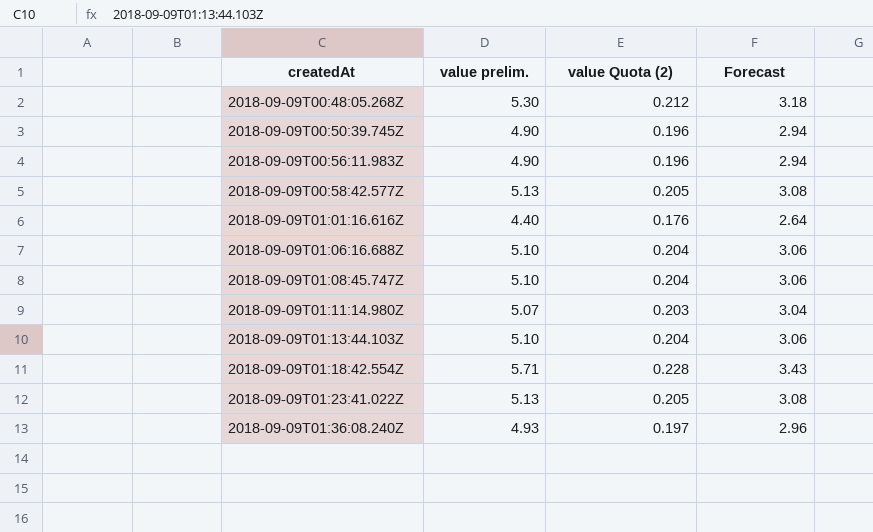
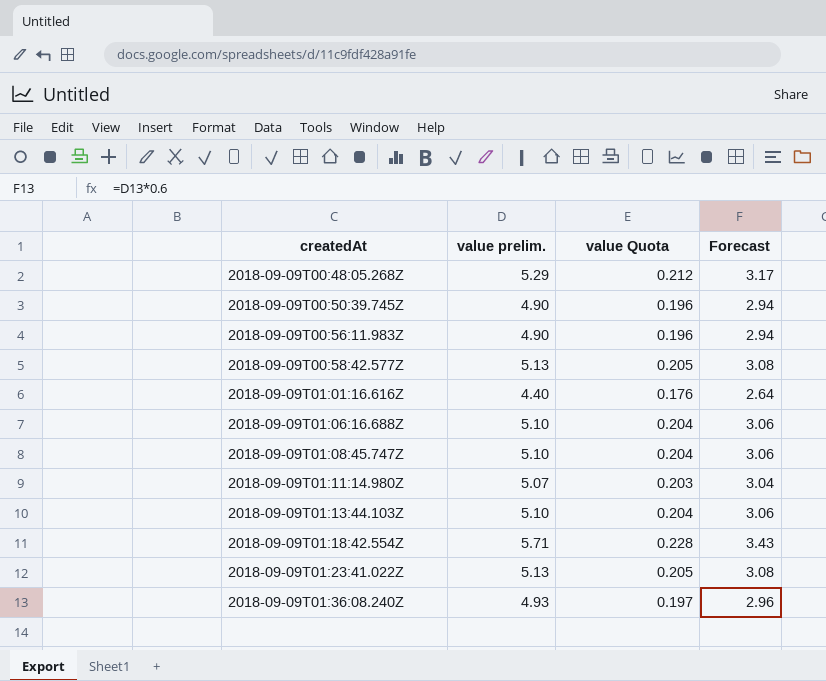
column name: value Quota (2) -> value Quota
2018-09-09T00:48:05.268Z | value prelim.: 5.30 -> 5.29
2018-09-09T00:48:05.268Z | Forecast: 3.18 -> 3.17

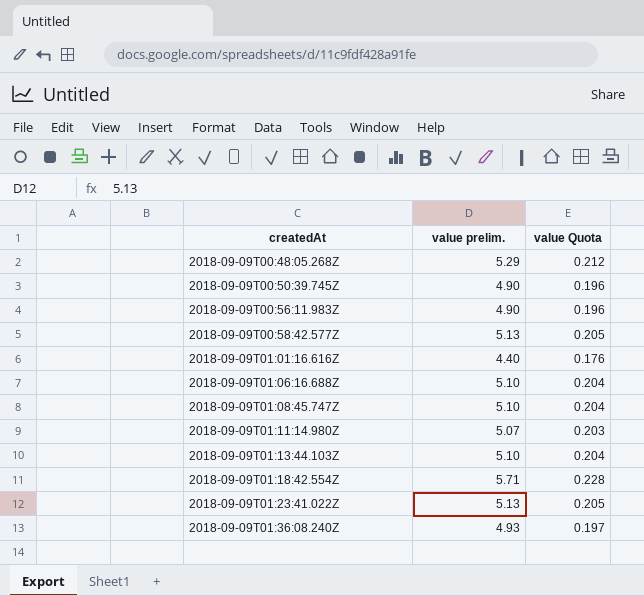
column Forecast | formula: [value prelim.] * 0.6 -> none

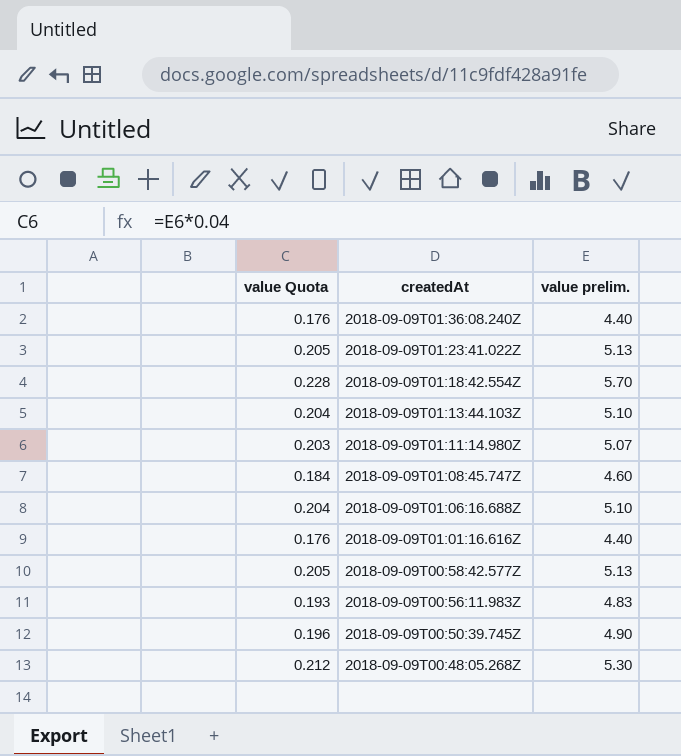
row order: createdAt ascending -> createdAt descending
column value Quota | position: 3 -> 1
2018-09-09T01:36:08.240Z | value Quota: 0.197 -> 0.176
2018-09-09T01:36:08.240Z | value prelim.: 4.93 -> 4.40
2018-09-09T01:18:42.554Z | value prelim.: 5.71 -> 5.70
2018-09-09T01:08:45.747Z | value Quota: 0.204 -> 0.184
2018-09-09T01:08:45.747Z | value prelim.: 5.10 -> 4.60
2018-09-09T00:56:11.983Z | value Quota: 0.196 -> 0.193
2018-09-09T00:56:11.983Z | value prelim.: 4.90 -> 4.83
2018-09-09T00:48:05.268Z | value prelim.: 5.29 -> 5.30

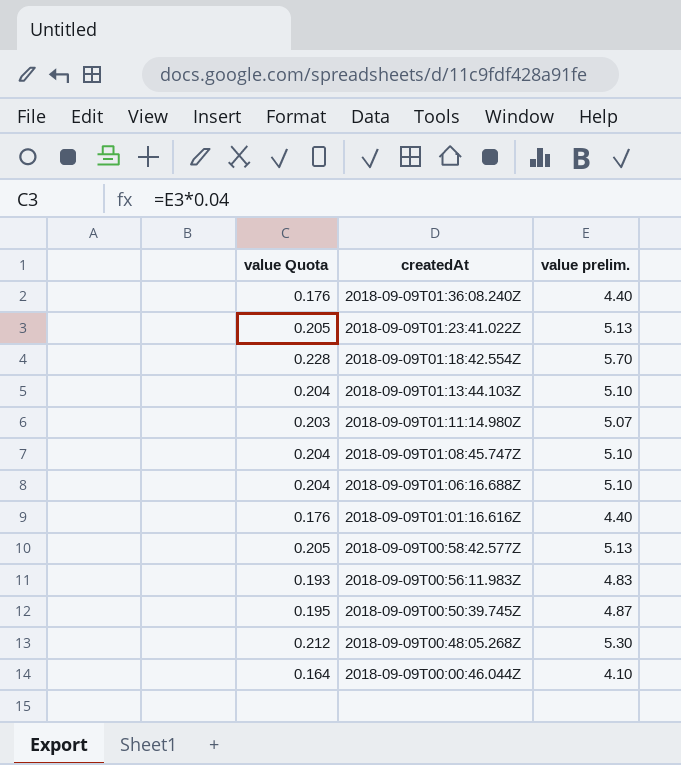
2018-09-09T01:08:45.747Z | value Quota: 0.184 -> 0.204
2018-09-09T01:08:45.747Z | value prelim.: 4.60 -> 5.10
2018-09-09T00:50:39.745Z | value Quota: 0.196 -> 0.195
2018-09-09T00:50:39.745Z | value prelim.: 4.90 -> 4.87
row 2018-09-09T00:00:46.044Z: none -> 0.164 | 4.10

